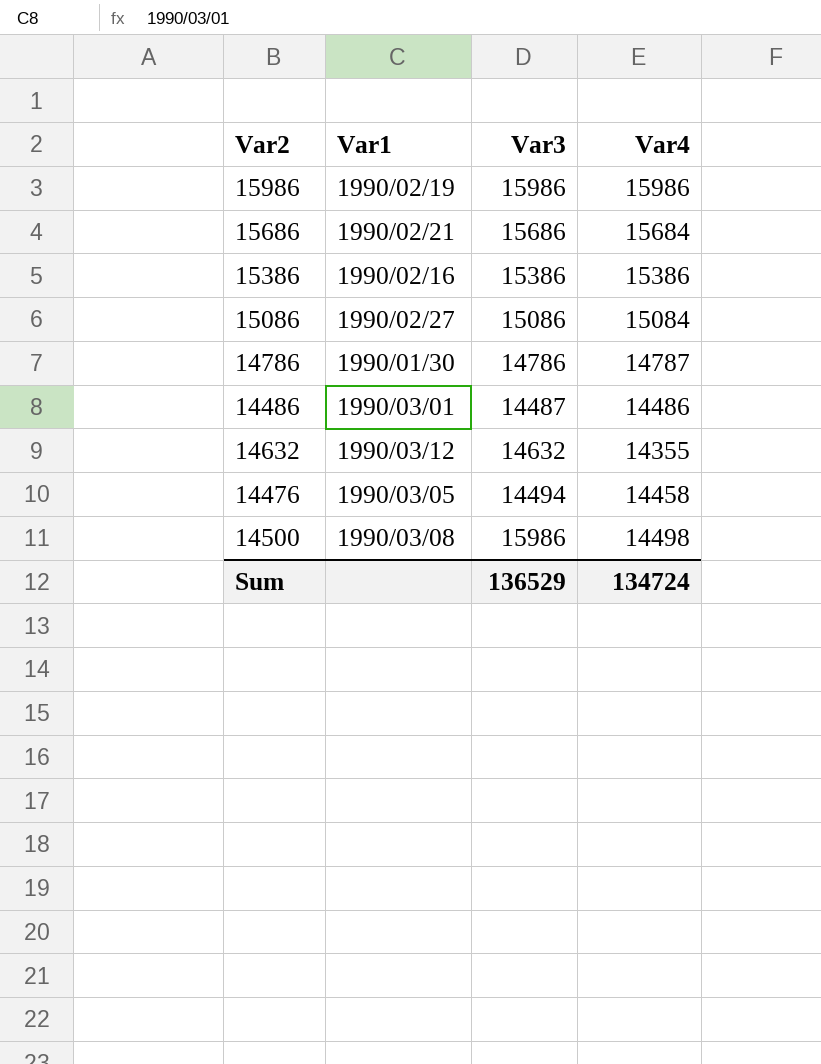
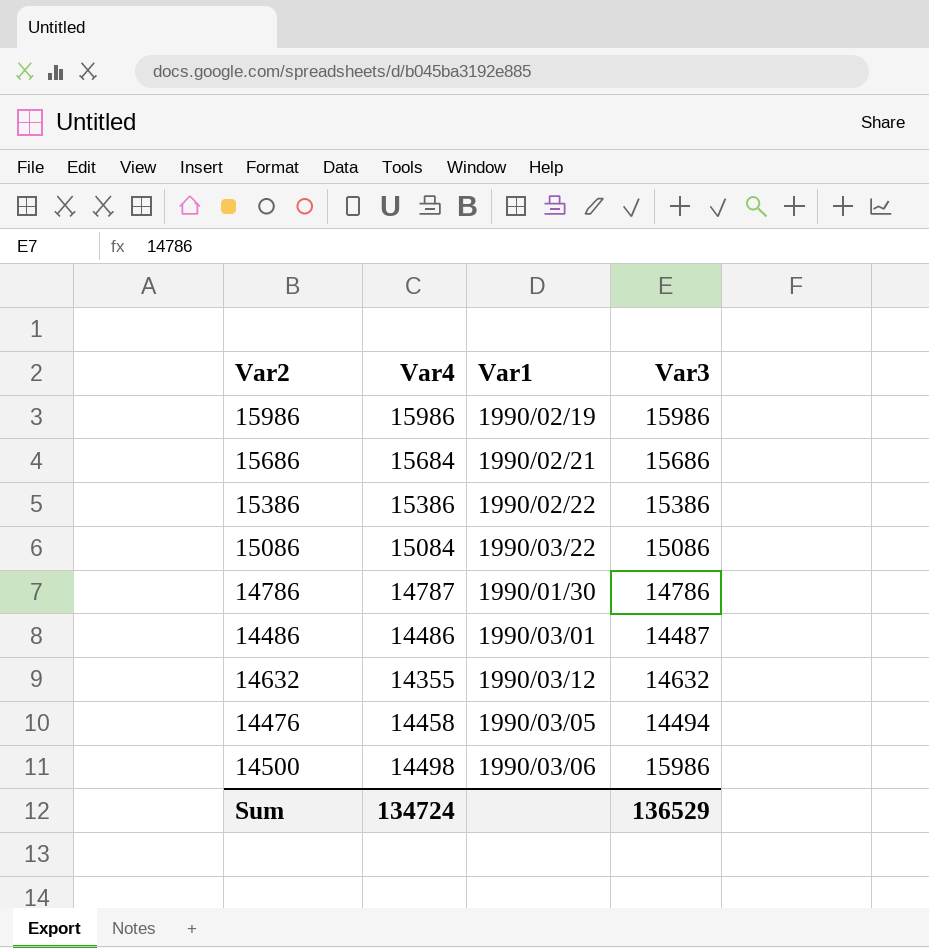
column Var4 | position: 4 -> 2
15386 | Var1: 1990/02/16 -> 1990/02/22
15086 | Var1: 1990/02/27 -> 1990/03/22
14500 | Var1: 1990/03/08 -> 1990/03/06

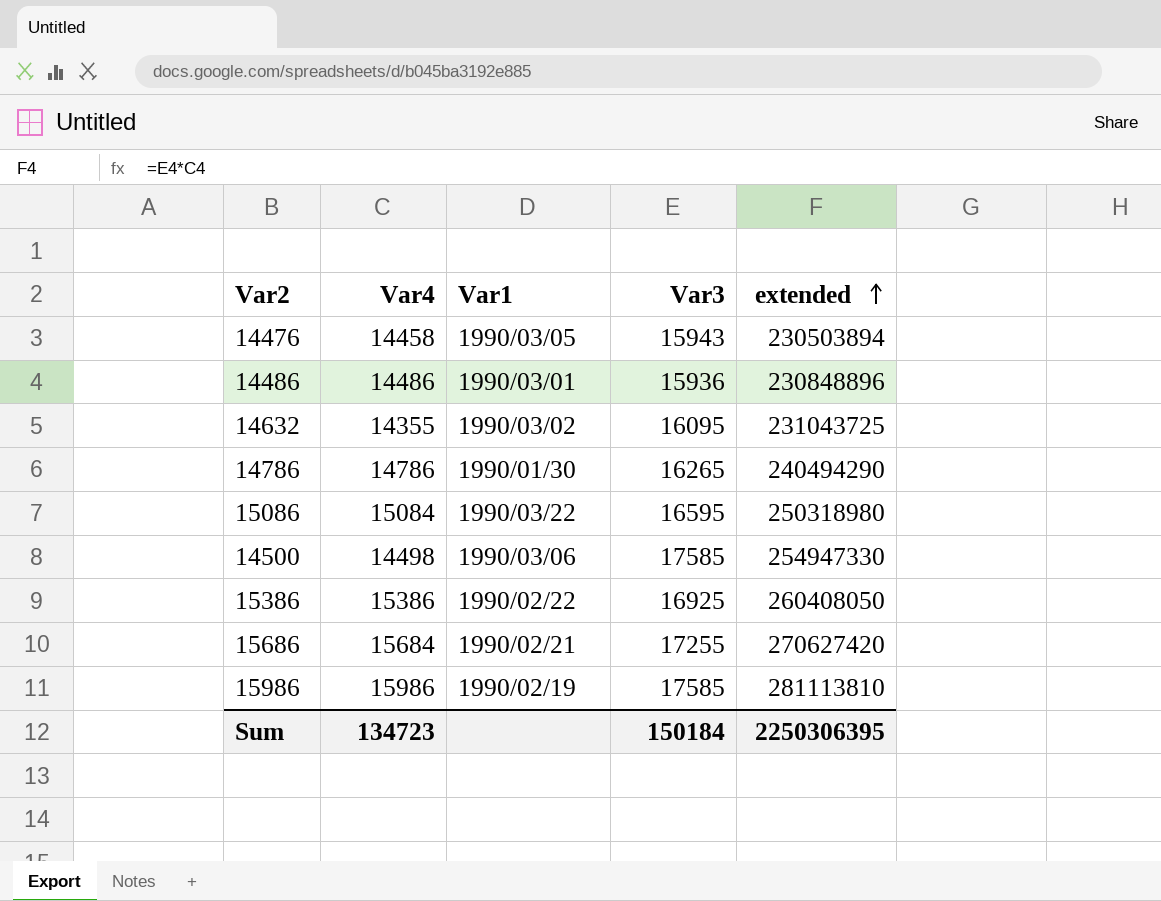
row order: none -> extended ascending
column extended | formula: none -> [Var4] * [Var3]
14476 | Var3: 14494 -> 15943
14486 | Var3: 14487 -> 15936
14632 | Var1: 1990/03/12 -> 1990/03/02
14632 | Var3: 14632 -> 16095
14786 | Var4: 14787 -> 14786
14786 | Var3: 14786 -> 16265
15086 | Var3: 15086 -> 16595
14500 | Var3: 15986 -> 17585
15386 | Var3: 15386 -> 16925
15686 | Var3: 15686 -> 17255
15986 | Var3: 15986 -> 17585
Sum | Var4: 134724 -> 134723
Sum | Var3: 136529 -> 150184

